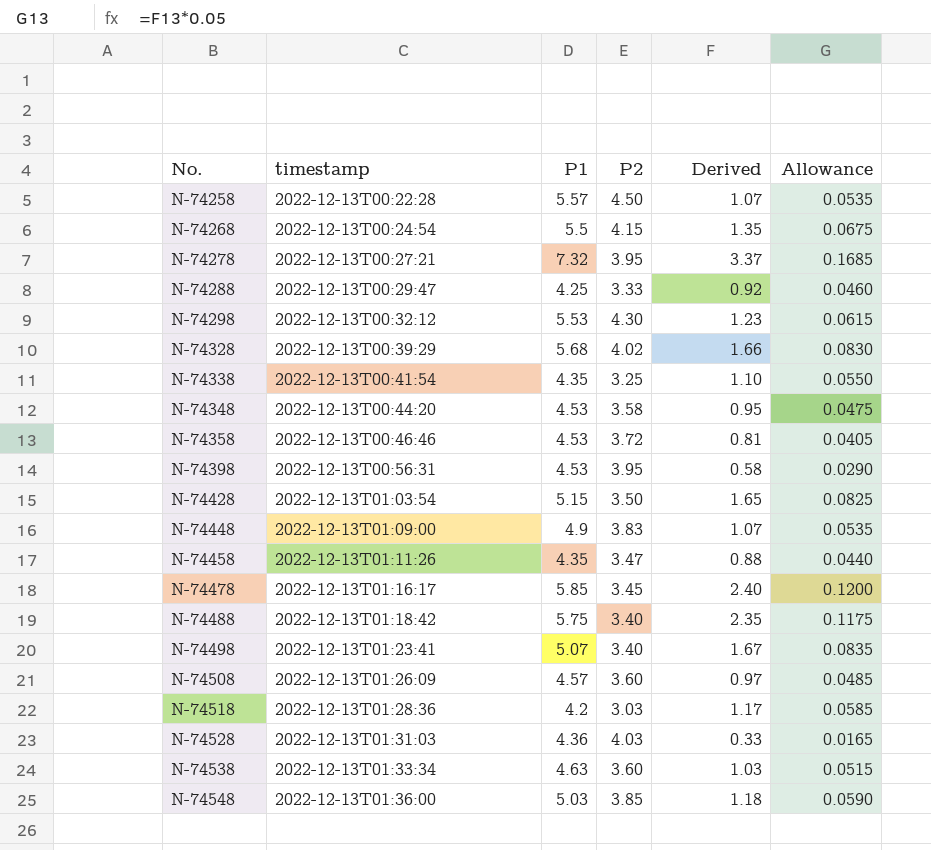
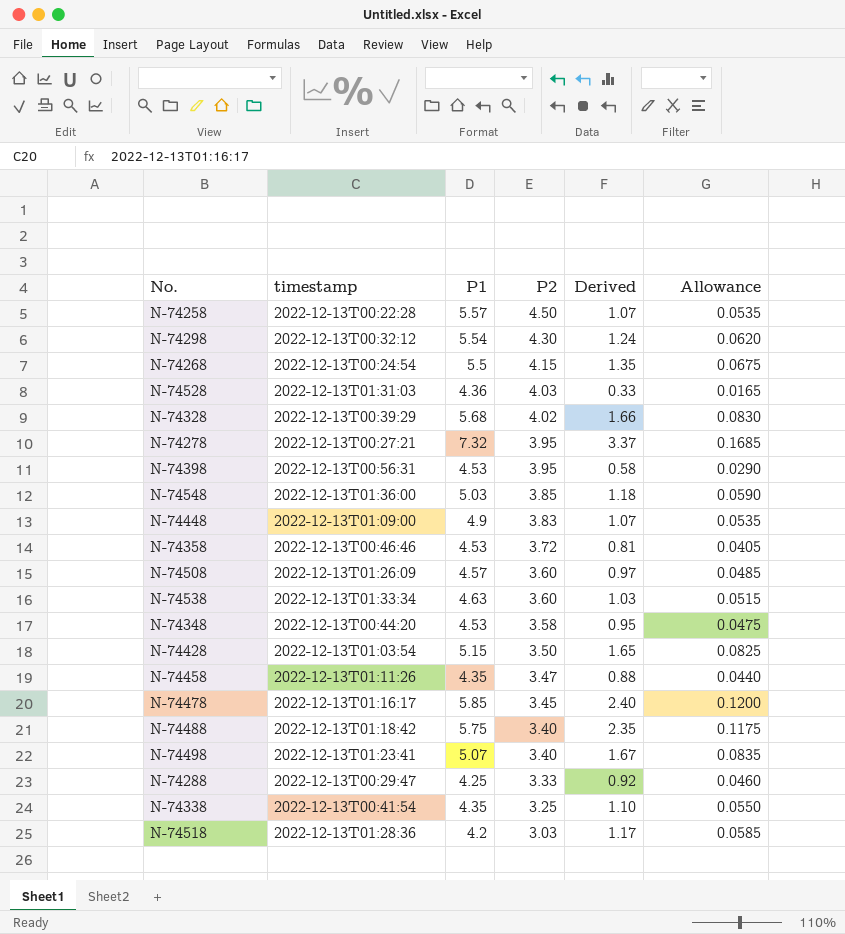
row order: No. ascending -> P2 descending
N-74298 | P1: 5.53 -> 5.54
N-74298 | Derived: 1.23 -> 1.24
N-74298 | Allowance: 0.0615 -> 0.0620

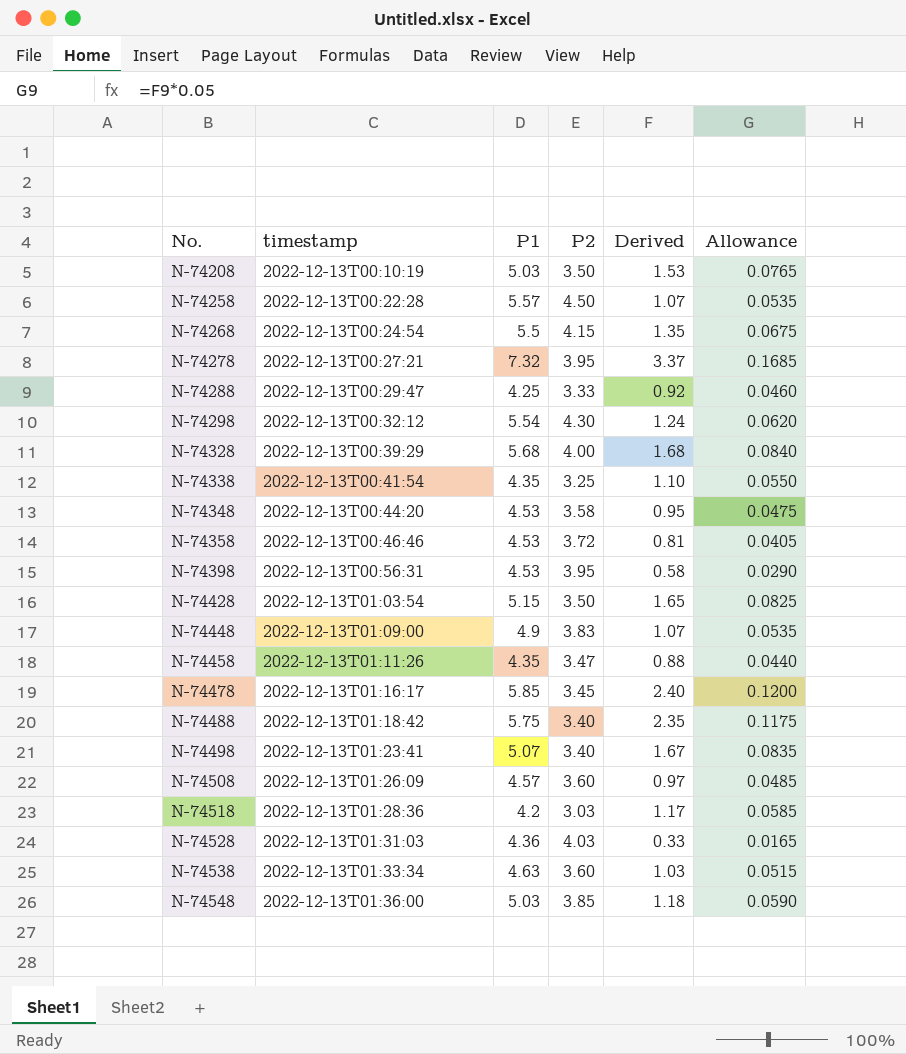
row order: P2 descending -> No. ascending
row N-74208: none -> 2022-12-13T00:10:19 | 5.03 | 3.50 | 1.53 | 0.0765
N-74328 | P2: 4.02 -> 4.00
N-74328 | Derived: 1.66 -> 1.68
N-74328 | Allowance: 0.0830 -> 0.0840

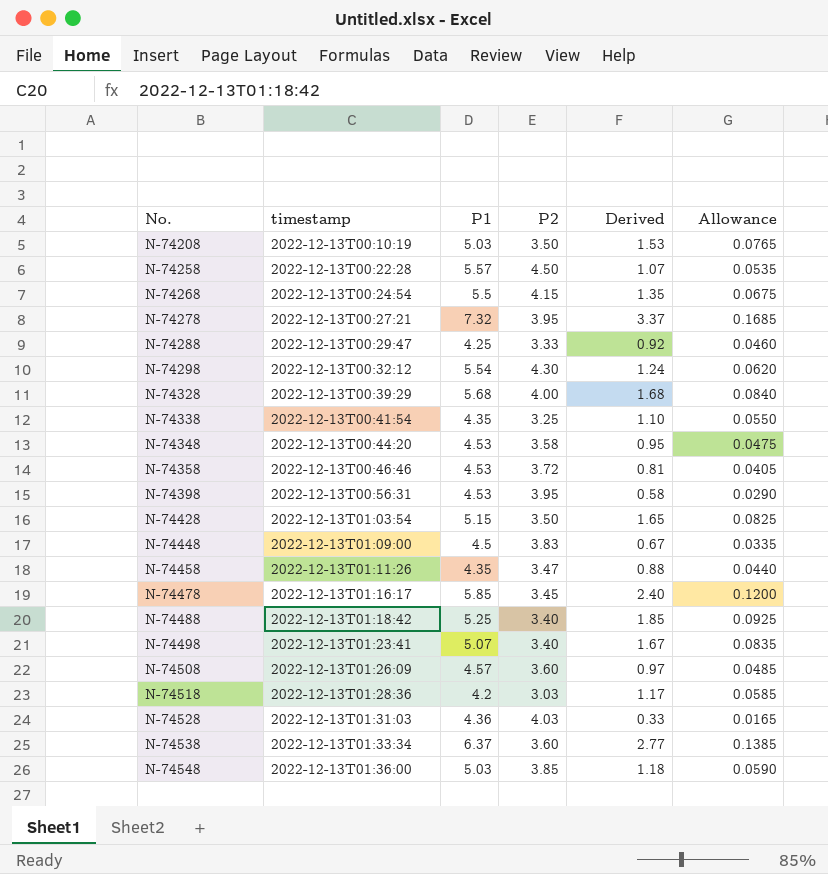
N-74448 | P1: 4.9 -> 4.5
N-74448 | Derived: 1.07 -> 0.67
N-74448 | Allowance: 0.0535 -> 0.0335
N-74488 | P1: 5.75 -> 5.25
N-74488 | Derived: 2.35 -> 1.85
N-74488 | Allowance: 0.1175 -> 0.0925
N-74538 | P1: 4.63 -> 6.37
N-74538 | Derived: 1.03 -> 2.77
N-74538 | Allowance: 0.0515 -> 0.1385

